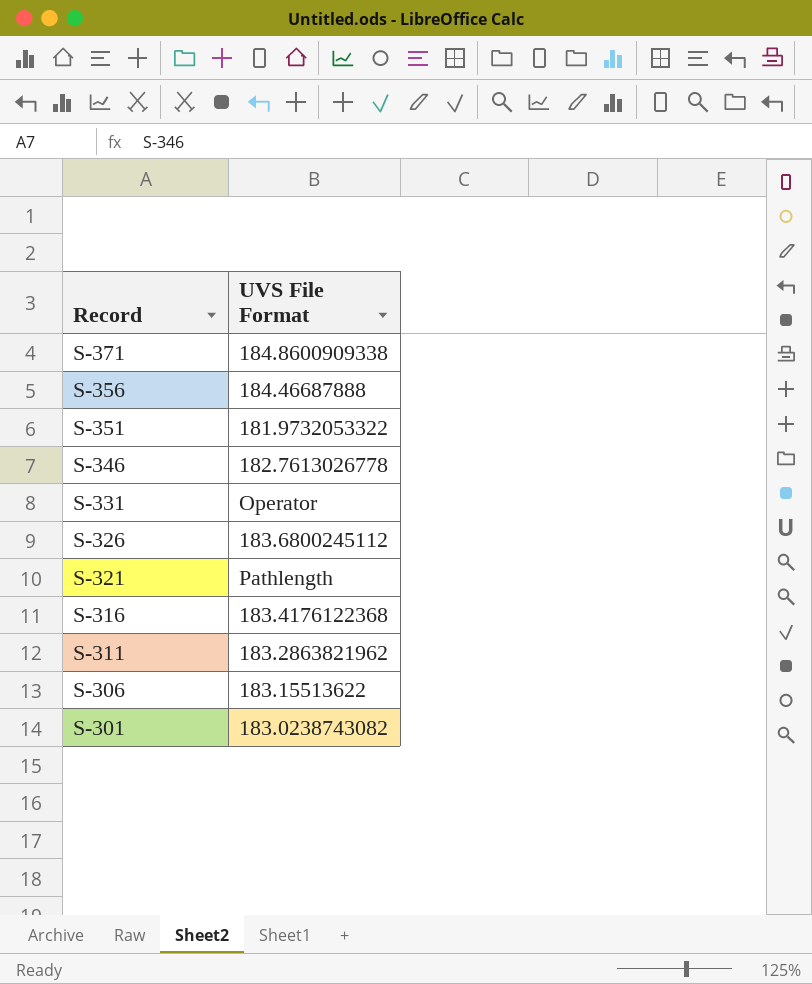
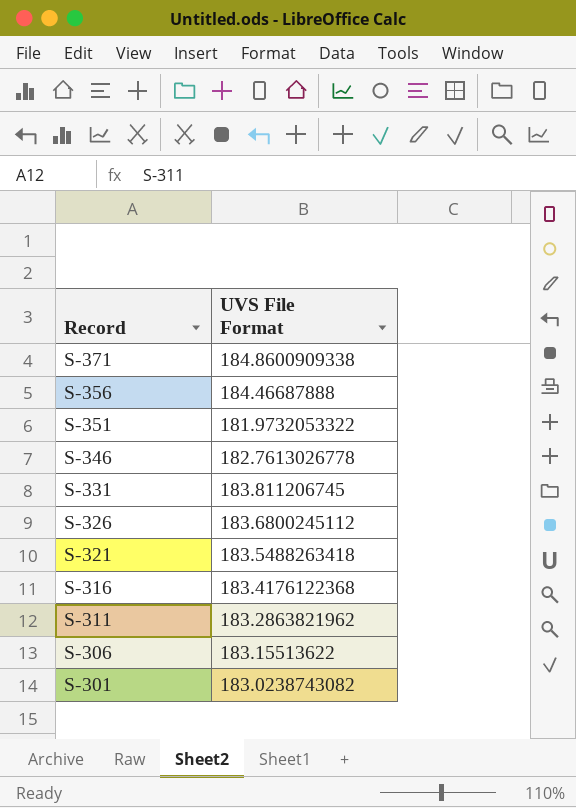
S-331 | UVS File Format: Operator -> 183.811206745
S-321 | UVS File Format: Pathlength -> 183.5488263418

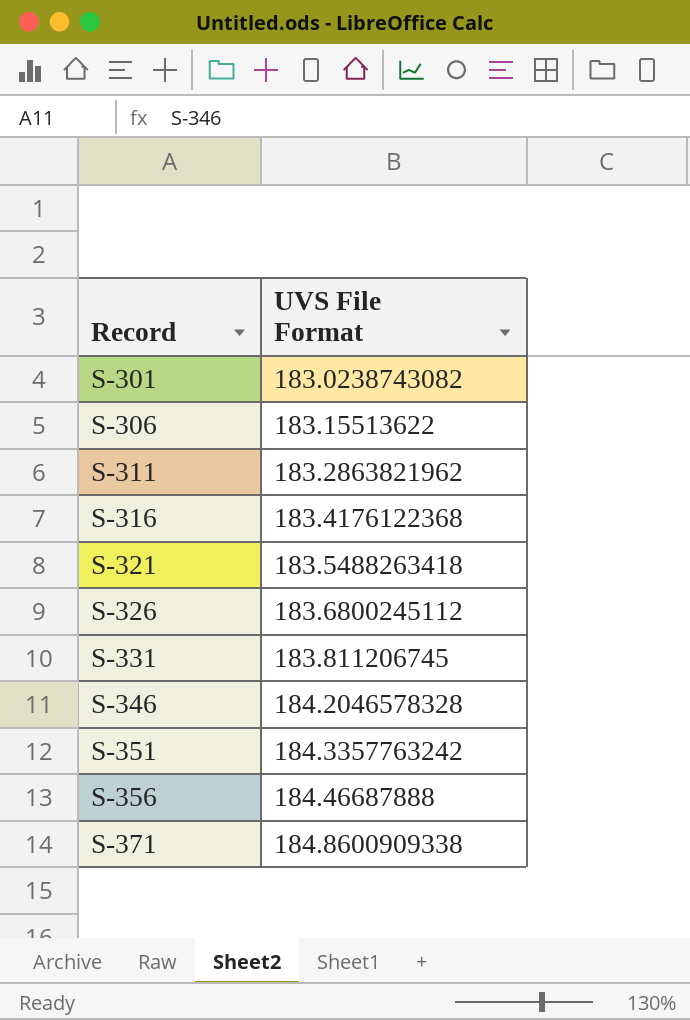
row order: Record descending -> Record ascending
S-346 | UVS File Format: 182.7613026778 -> 184.2046578328
S-351 | UVS File Format: 181.9732053322 -> 184.3357763242

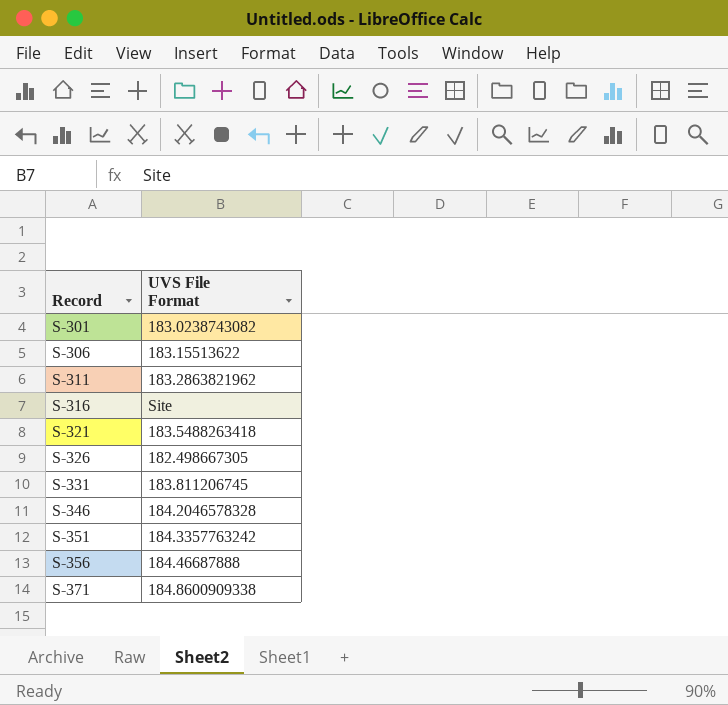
S-316 | UVS File Format: 183.4176122368 -> Site
S-326 | UVS File Format: 183.6800245112 -> 182.498667305

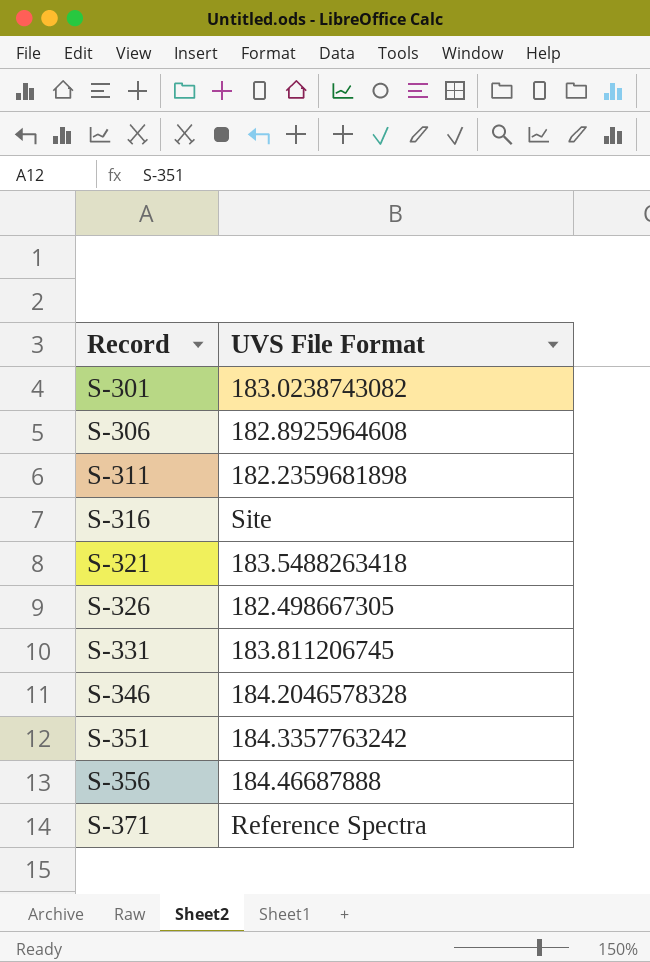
S-306 | UVS File Format: 183.15513622 -> 182.8925964608
S-311 | UVS File Format: 183.2863821962 -> 182.2359681898
S-371 | UVS File Format: 184.8600909338 -> Reference Spectra

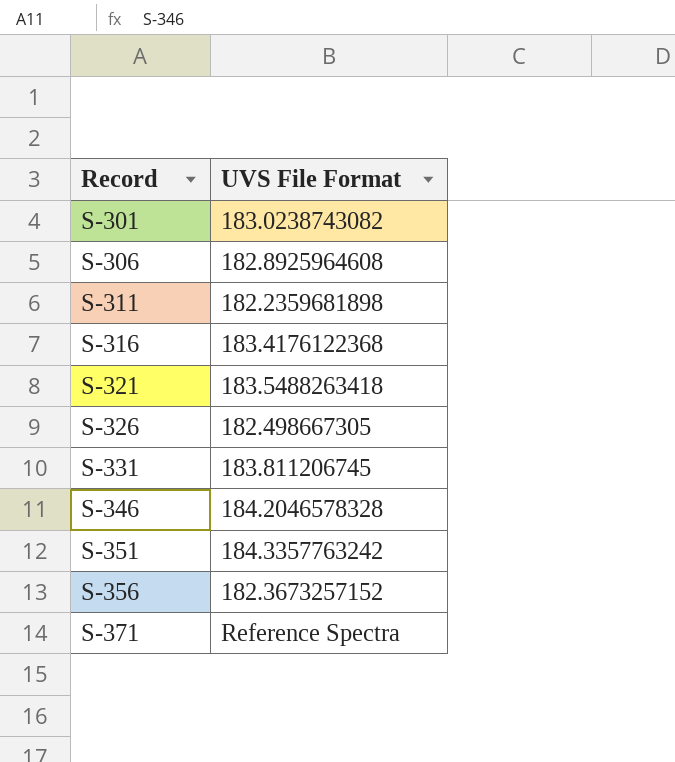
S-316 | UVS File Format: Site -> 183.4176122368
S-356 | UVS File Format: 184.46687888 -> 182.3673257152

